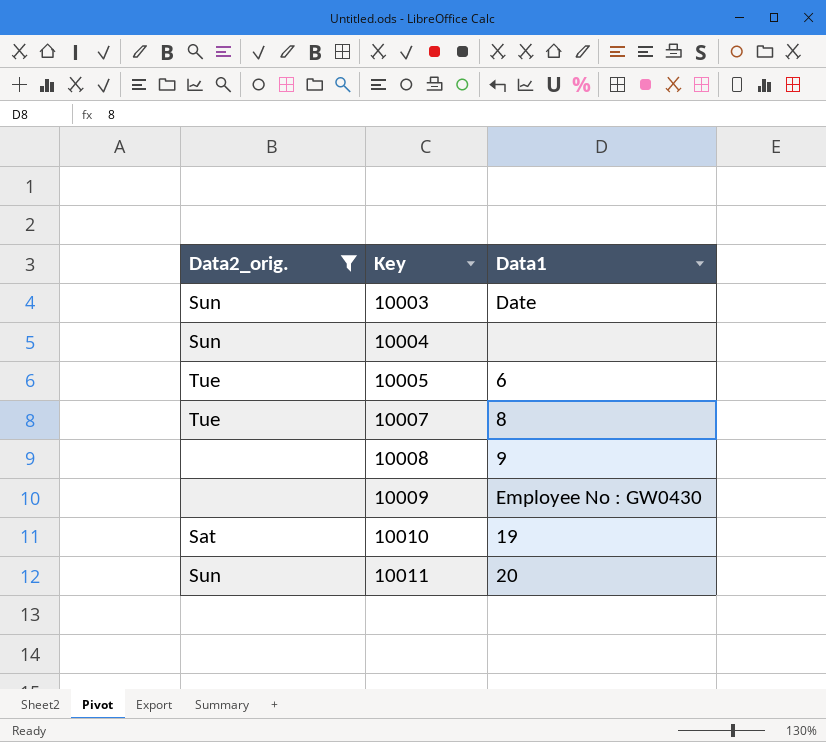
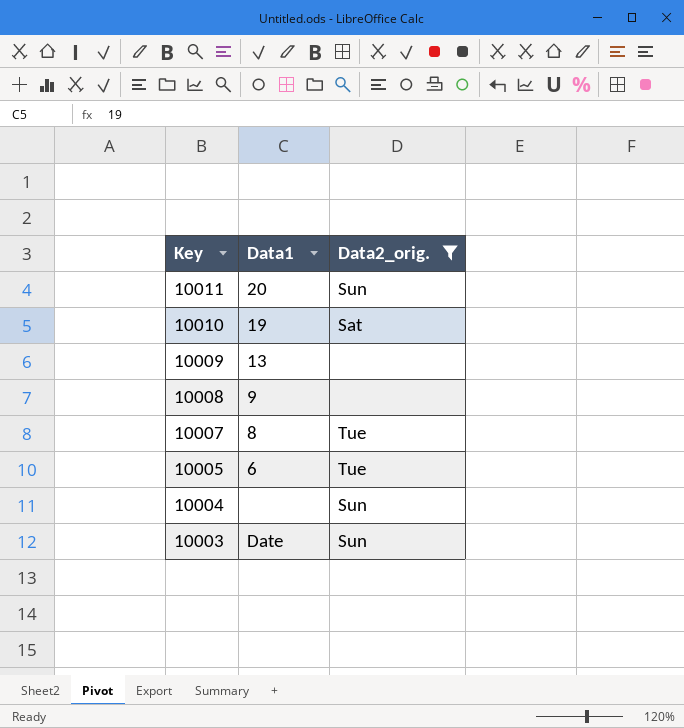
row order: Key ascending -> Key descending
column Data2_orig. | position: 1 -> 3
10009 | Data1: Employee No : GW0430 -> 13

